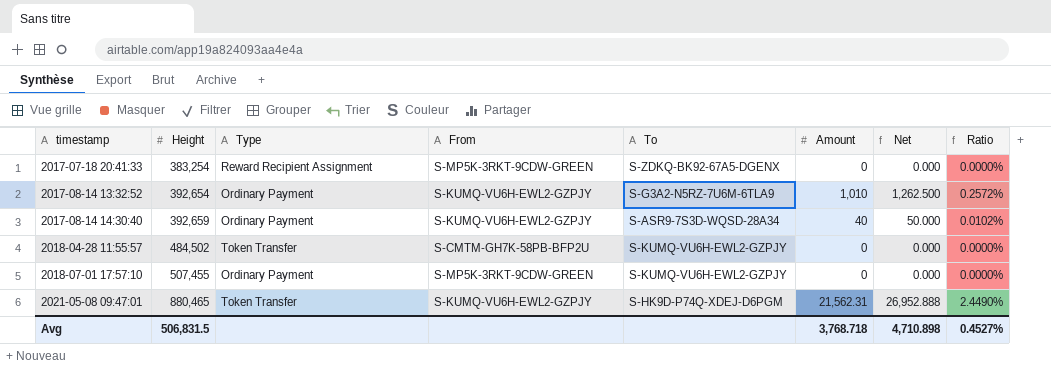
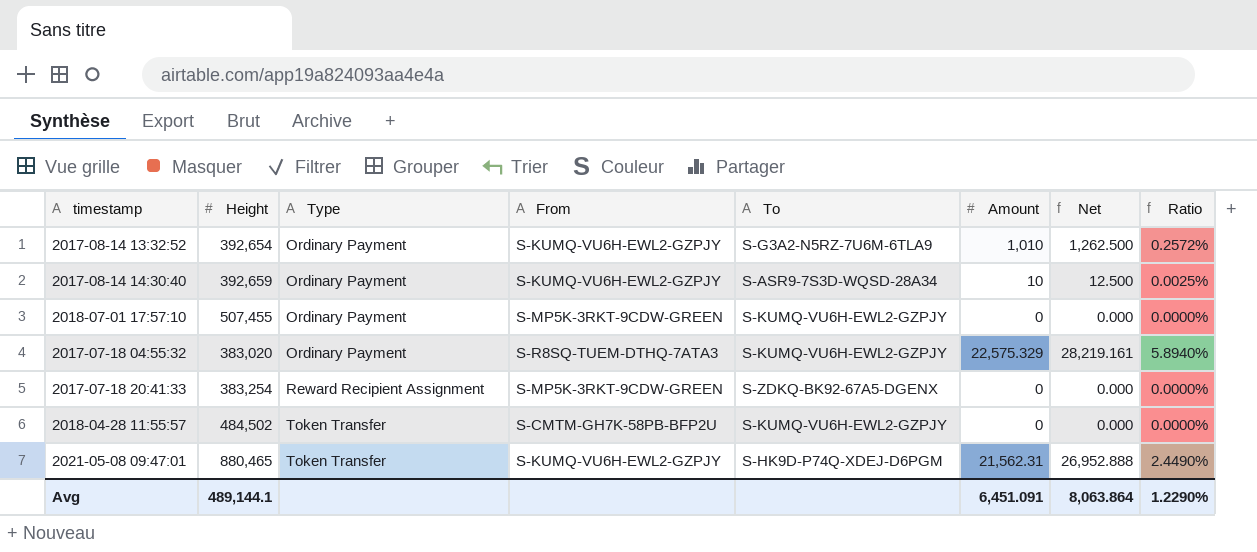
row order: timestamp ascending -> Type ascending
2017-08-14 14:30:40 | Amount: 40 -> 10
2017-08-14 14:30:40 | Net: 50.000 -> 12.500
2017-08-14 14:30:40 | Ratio: 0.0102% -> 0.0025%
row 2017-07-18 04:55:32: none -> 383,020 | Ordinary Payment | S-R8SQ-TUEM-DTHQ-7ATA3 | S-KUMQ-VU6H-EWL2-GZPJY | 22,575.329 | 28,219.161 | 5.8940%
Avg | Height: 506,831.5 -> 489,144.1
Avg | Amount: 3,768.718 -> 6,451.091
Avg | Net: 4,710.898 -> 8,063.864
Avg | Ratio: 0.4527% -> 1.2290%

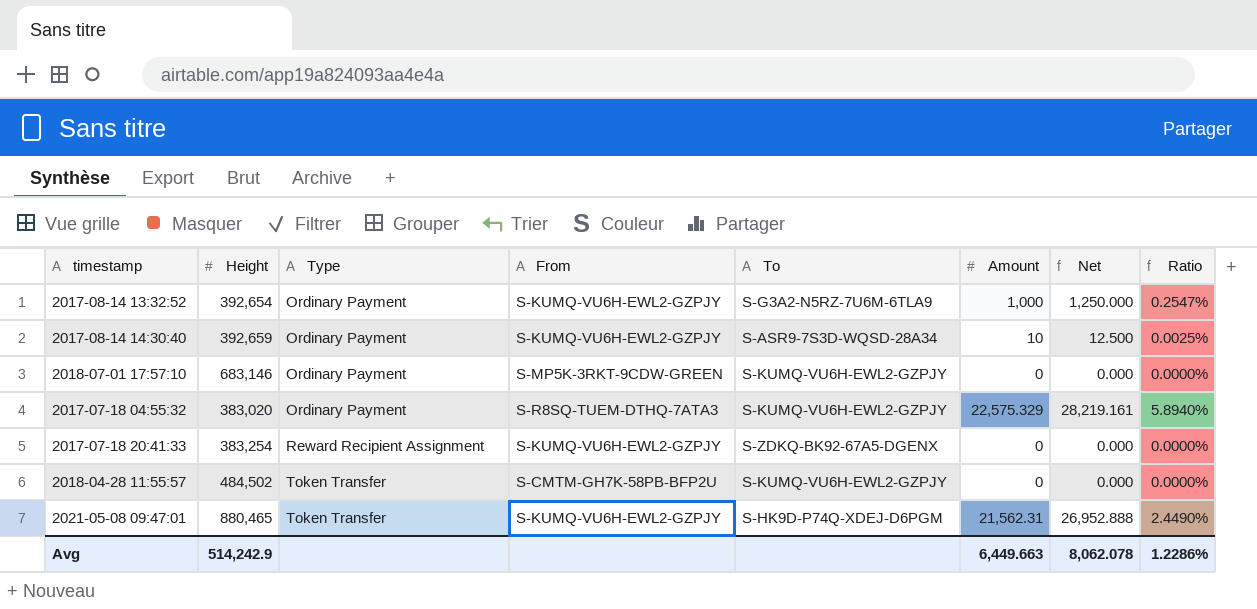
2017-08-14 13:32:52 | Amount: 1,010 -> 1,000
2017-08-14 13:32:52 | Net: 1,262.500 -> 1,250.000
2017-08-14 13:32:52 | Ratio: 0.2572% -> 0.2547%
2018-07-01 17:57:10 | Height: 507,455 -> 683,146
2017-07-18 20:41:33 | From: S-MP5K-3RKT-9CDW-GREEN -> S-KUMQ-VU6H-EWL2-GZPJY
Avg | Height: 489,144.1 -> 514,242.9
Avg | Amount: 6,451.091 -> 6,449.663
Avg | Net: 8,063.864 -> 8,062.078
Avg | Ratio: 1.2290% -> 1.2286%

